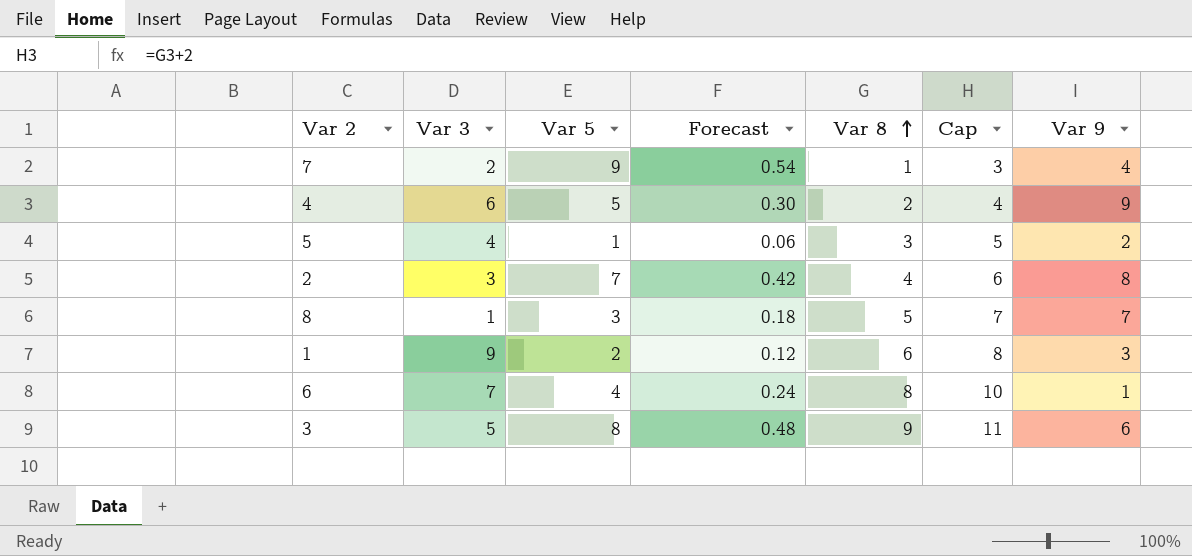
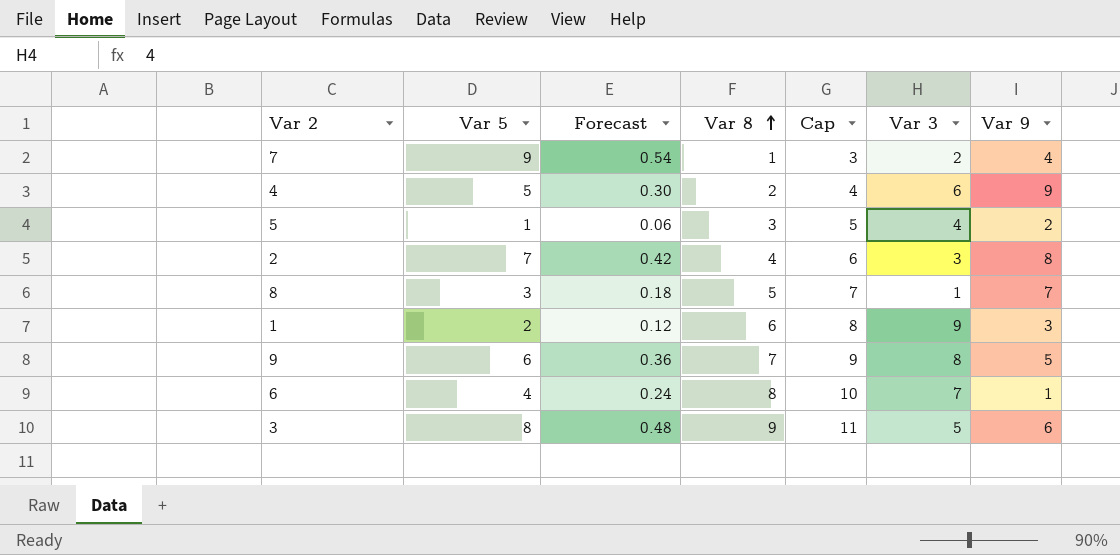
column Var 3 | position: 2 -> 6
row 9: none -> 6 | 0.36 | 7 | 9 | 8 | 5

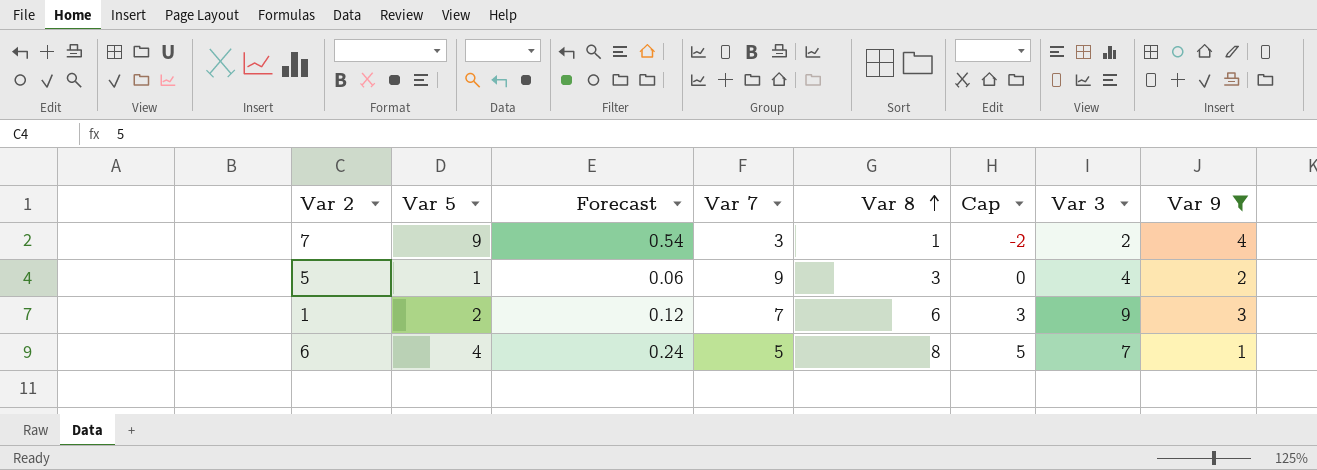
filter: none -> Var 9 <= 4
column Var 7 | position: none -> 4
column Cap | formula: [Var 8] + 2 -> [Var 8] - 3

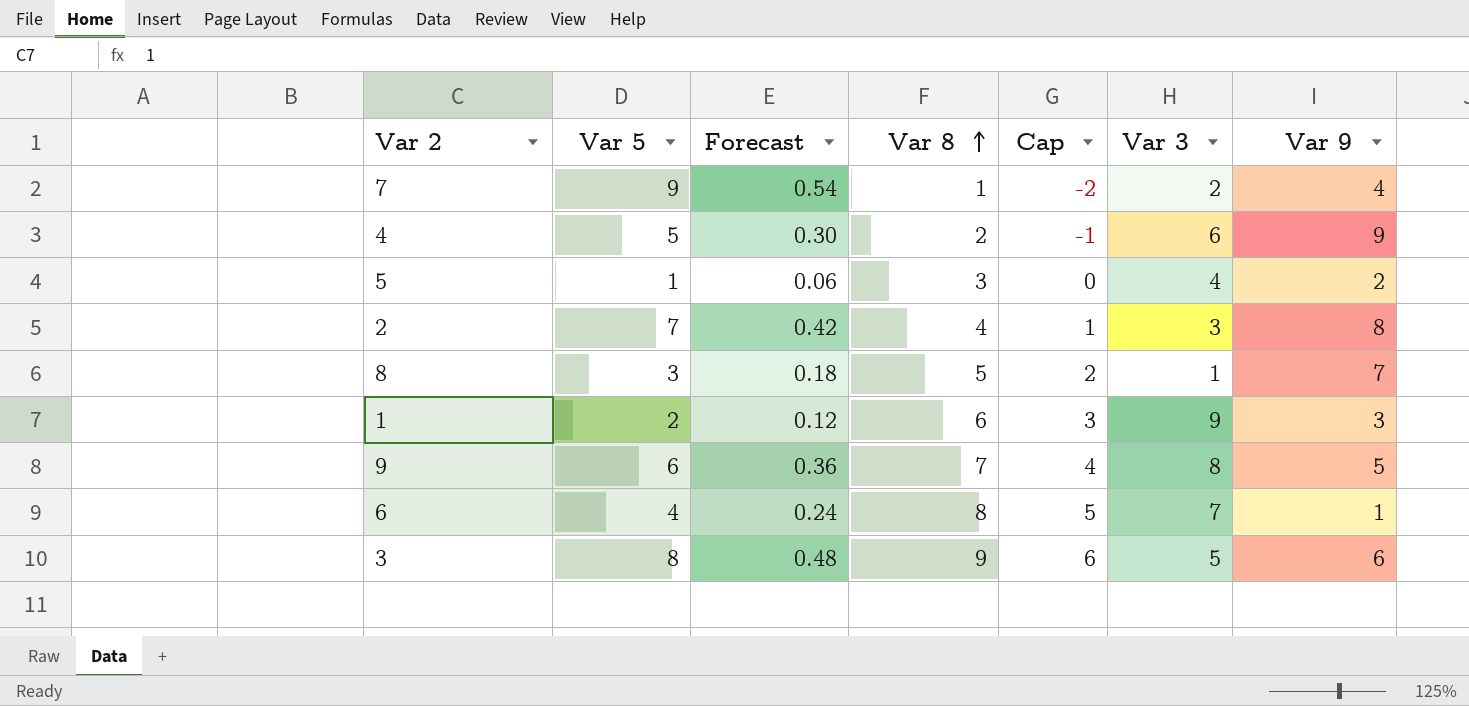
filter: Var 9 <= 4 -> none
column Var 7 | position: 4 -> none

